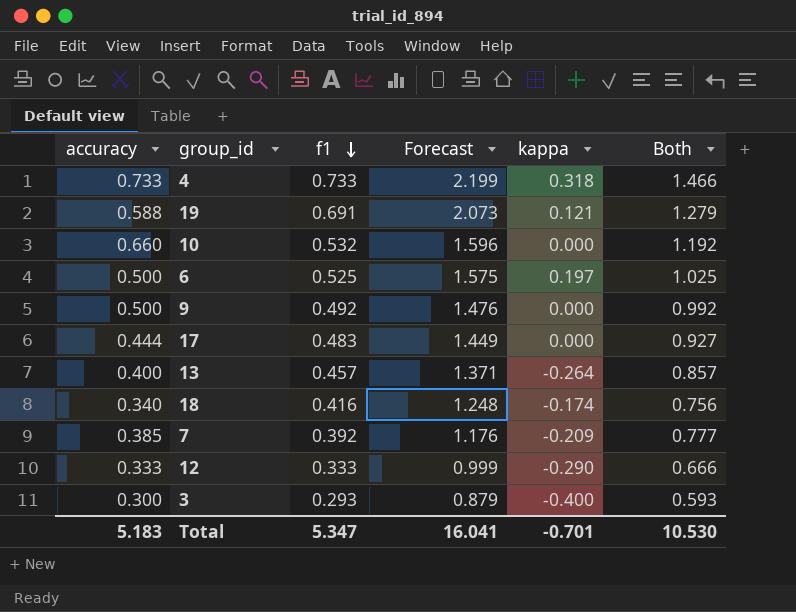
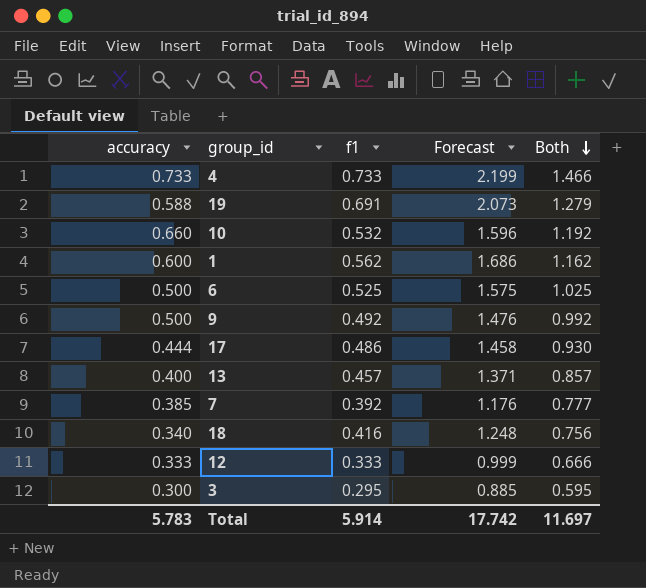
row order: f1 descending -> Both descending
column kappa | position: 5 -> none
row 1: none -> 0.600 | 0.562 | 1.686 | 1.162
17 | f1: 0.483 -> 0.486
17 | Forecast: 1.449 -> 1.458
17 | Both: 0.927 -> 0.930
3 | f1: 0.293 -> 0.295
3 | Forecast: 0.879 -> 0.885
3 | Both: 0.593 -> 0.595
Total | accuracy: 5.183 -> 5.783
Total | f1: 5.347 -> 5.914
Total | Forecast: 16.041 -> 17.742
Total | Both: 10.530 -> 11.697

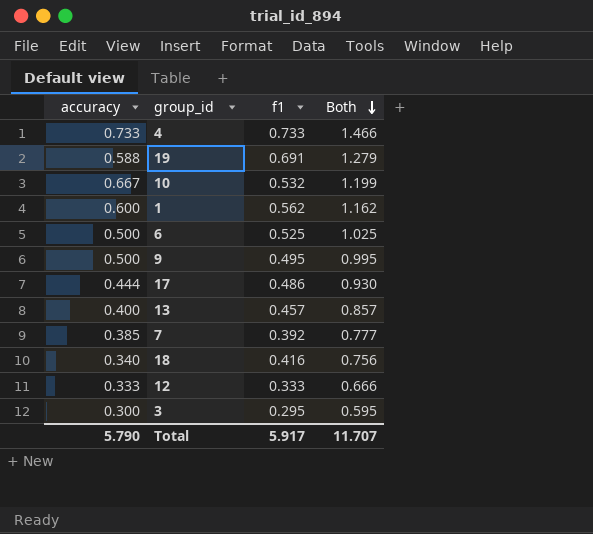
column Forecast | formula: [f1] * 3 -> none
10 | accuracy: 0.660 -> 0.667
10 | Both: 1.192 -> 1.199
9 | f1: 0.492 -> 0.495
9 | Both: 0.992 -> 0.995
Total | accuracy: 5.783 -> 5.790
Total | f1: 5.914 -> 5.917
Total | Both: 11.697 -> 11.707

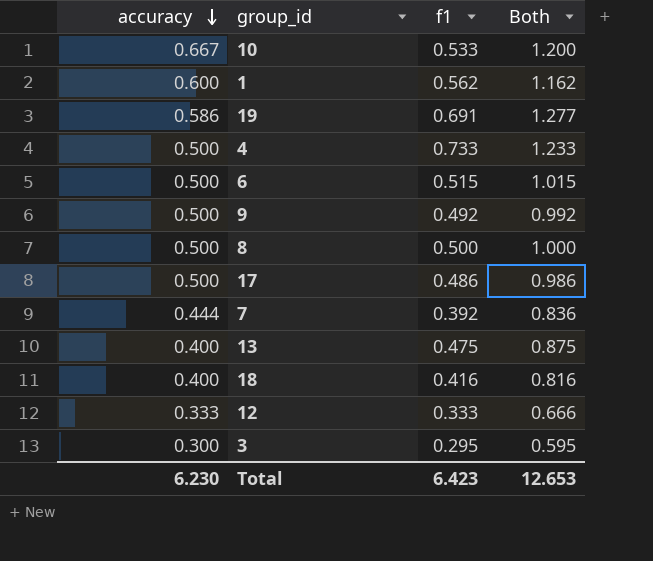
row order: Both descending -> accuracy descending
10 | f1: 0.532 -> 0.533
10 | Both: 1.199 -> 1.200
19 | accuracy: 0.588 -> 0.586
19 | Both: 1.279 -> 1.277
4 | accuracy: 0.733 -> 0.500
4 | Both: 1.466 -> 1.233
6 | f1: 0.525 -> 0.515
6 | Both: 1.025 -> 1.015
9 | f1: 0.495 -> 0.492
9 | Both: 0.995 -> 0.992
row 8: none -> 0.500 | 0.500 | 1.000
17 | accuracy: 0.444 -> 0.500
17 | Both: 0.930 -> 0.986
7 | accuracy: 0.385 -> 0.444
7 | Both: 0.777 -> 0.836
13 | f1: 0.457 -> 0.475
13 | Both: 0.857 -> 0.875
18 | accuracy: 0.340 -> 0.400
18 | Both: 0.756 -> 0.816
Total | accuracy: 5.790 -> 6.230
Total | f1: 5.917 -> 6.423
Total | Both: 11.707 -> 12.653

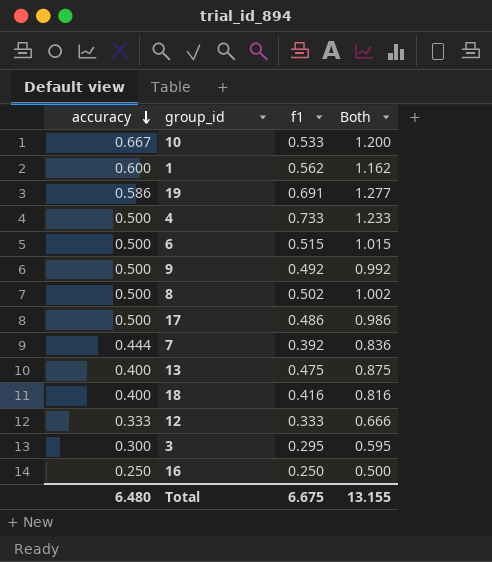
8 | f1: 0.500 -> 0.502
8 | Both: 1.000 -> 1.002
row 16: none -> 0.250 | 0.250 | 0.500
Total | accuracy: 6.230 -> 6.480
Total | f1: 6.423 -> 6.675
Total | Both: 12.653 -> 13.155

